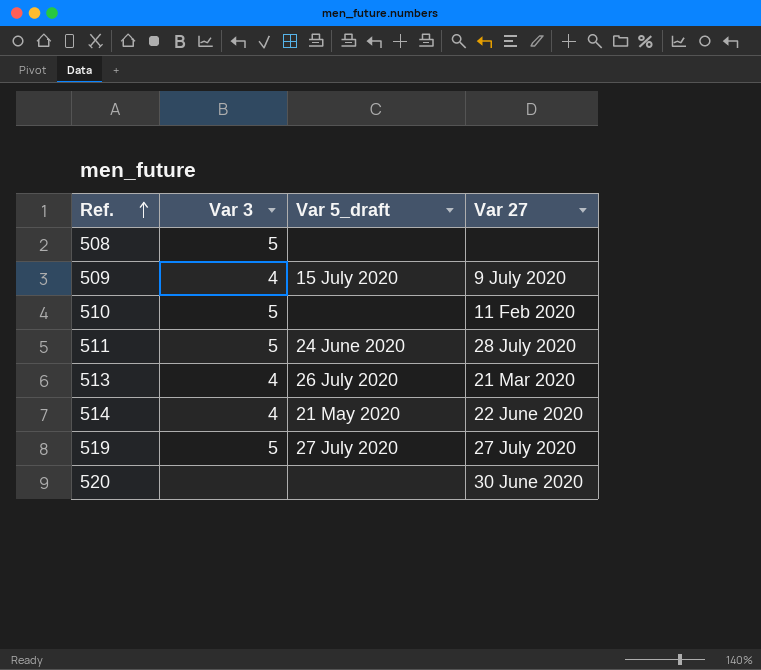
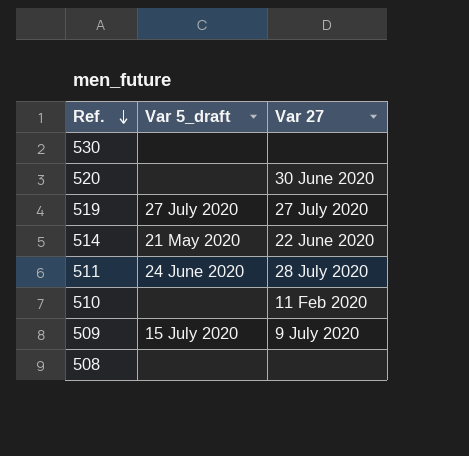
row order: Ref. ascending -> Ref. descending
column Var 3 | position: 2 -> none
row 513: 4 | 26 July 2020 | 21 Mar 2020 -> none
row 530: none -> none | none

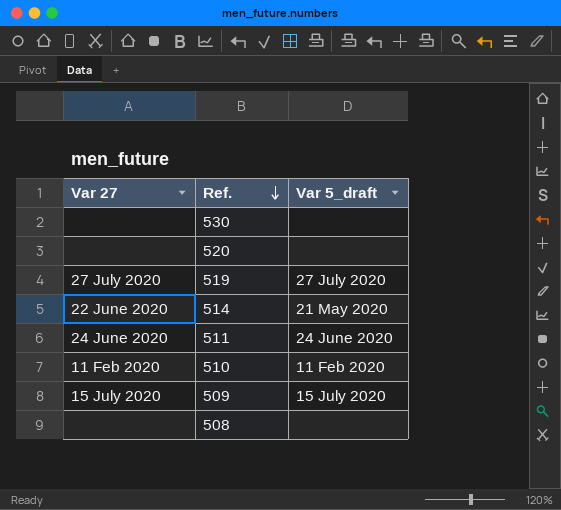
column Var 27 | position: 3 -> 1
520 | Var 27: 30 June 2020 -> none
511 | Var 27: 28 July 2020 -> 24 June 2020
510 | Var 5_draft: none -> 11 Feb 2020
509 | Var 27: 9 July 2020 -> 15 July 2020

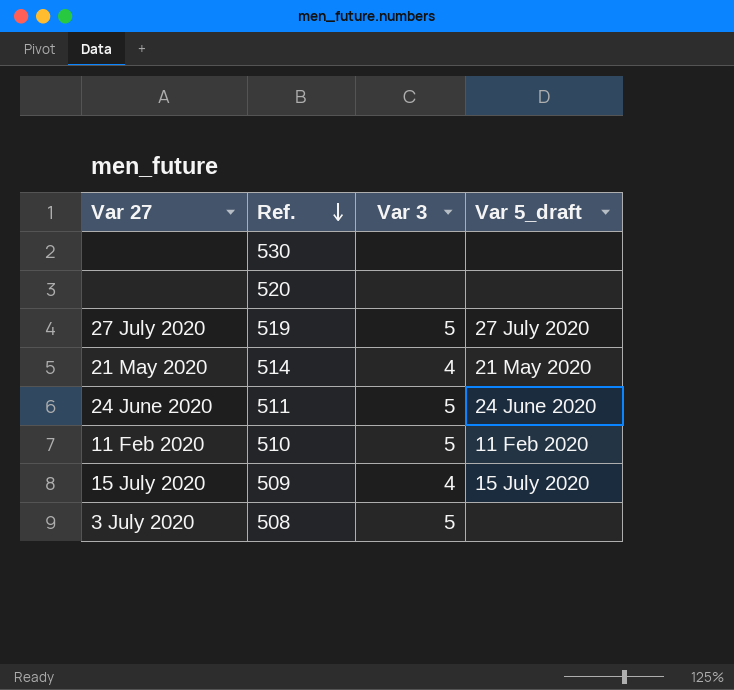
column Var 3 | position: none -> 3
514 | Var 27: 22 June 2020 -> 21 May 2020
508 | Var 27: none -> 3 July 2020

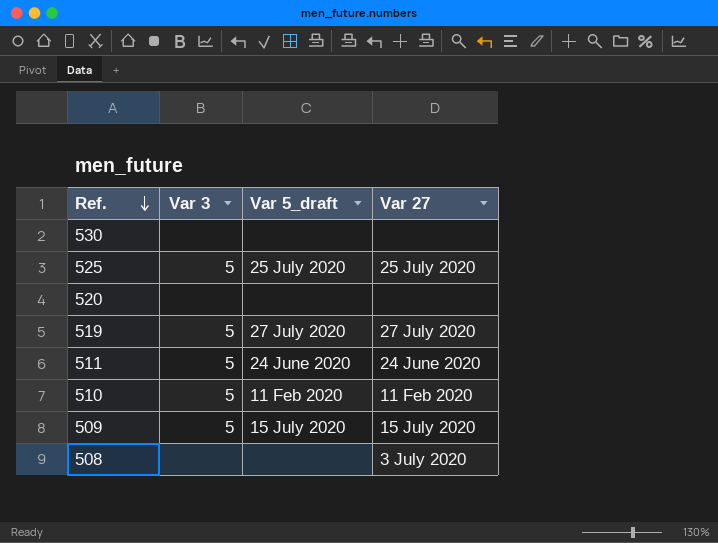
column Var 27 | position: 1 -> 4
row 514: 21 May 2020 | 4 | 21 May 2020 -> none
row 525: none -> 5 | 25 July 2020 | 25 July 2020
509 | Var 3: 4 -> 5
508 | Var 3: 5 -> none

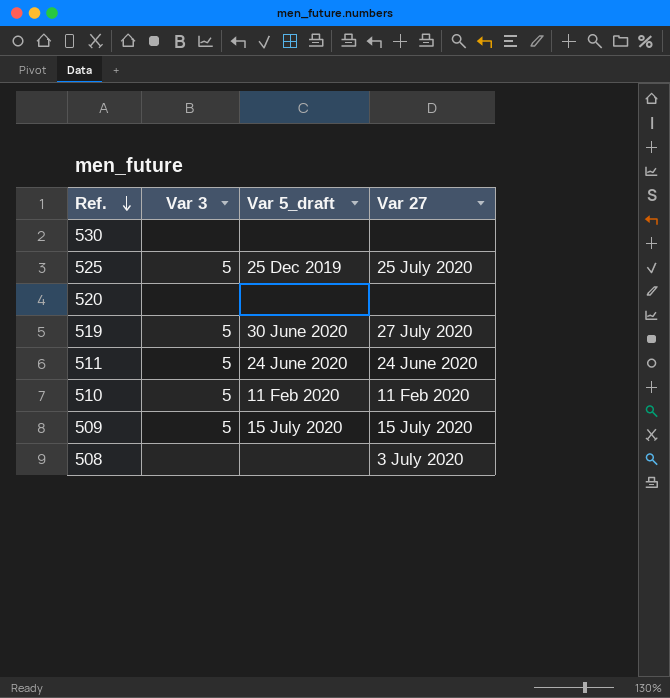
525 | Var 5_draft: 25 July 2020 -> 25 Dec 2019
519 | Var 5_draft: 27 July 2020 -> 30 June 2020

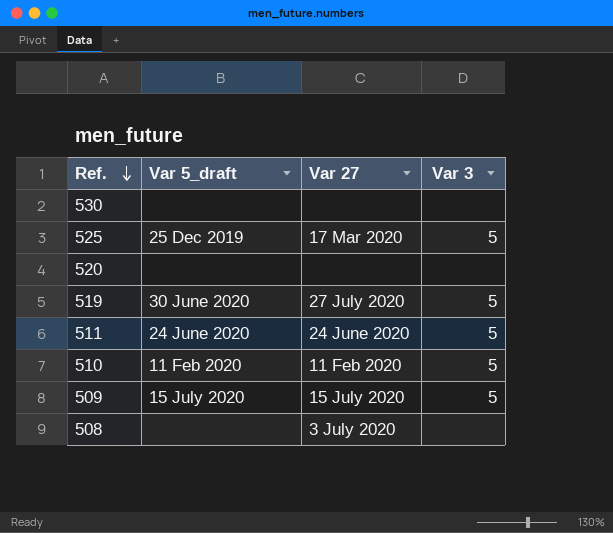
column Var 3 | position: 2 -> 4
525 | Var 27: 25 July 2020 -> 17 Mar 2020

